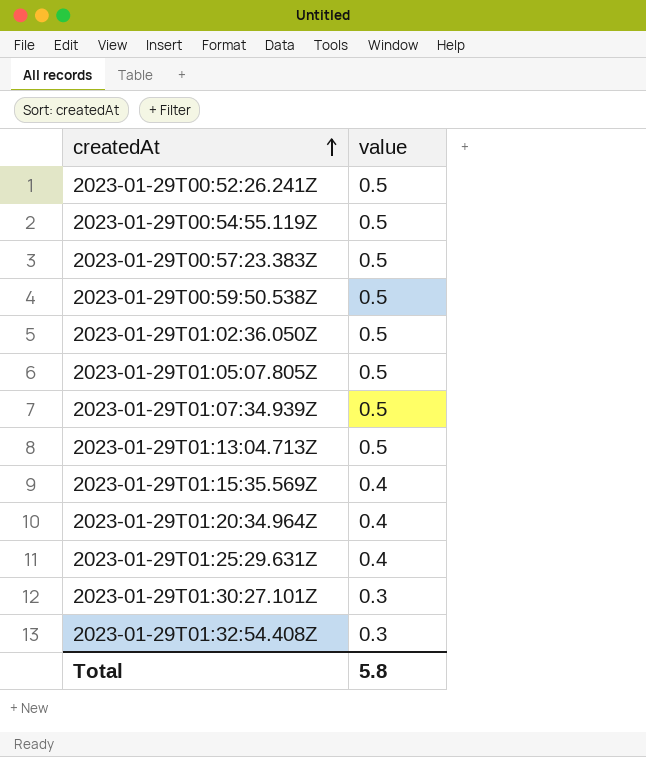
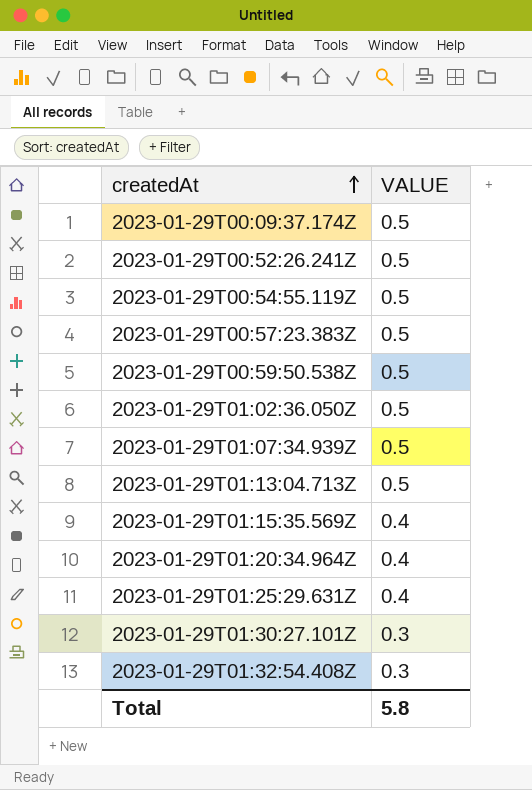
column name: value -> VALUE
row 2023-01-29T01:05:07.805Z: 0.5 -> none
row 2023-01-29T00:09:37.174Z: none -> 0.5

